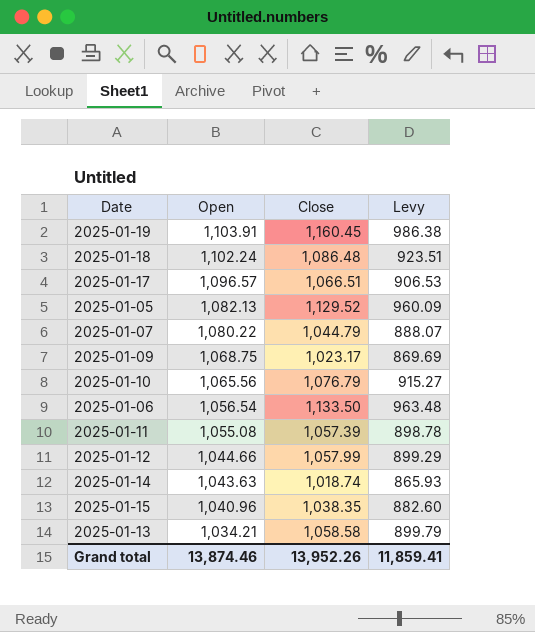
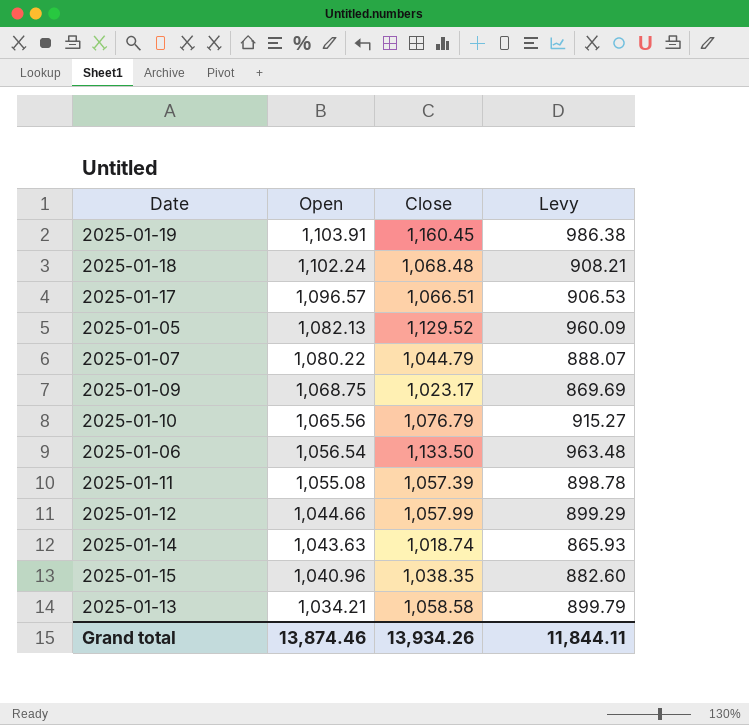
2025-01-18 | Close: 1,086.48 -> 1,068.48
2025-01-18 | Levy: 923.51 -> 908.21
Grand total | Close: 13,952.26 -> 13,934.26
Grand total | Levy: 11,859.41 -> 11,844.11

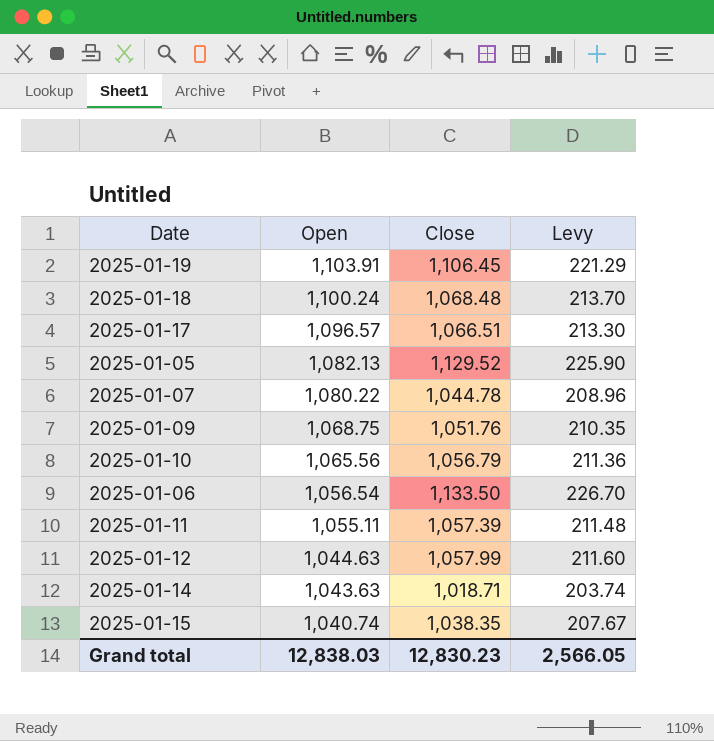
column Levy | formula: [Close] * 0.85 -> [Close] * 0.2
row 2025-01-13: 1,034.21 | 1,058.58 | 899.79 -> none
2025-01-19 | Close: 1,160.45 -> 1,106.45
2025-01-18 | Open: 1,102.24 -> 1,100.24
2025-01-07 | Close: 1,044.79 -> 1,044.78
2025-01-09 | Close: 1,023.17 -> 1,051.76
2025-01-10 | Close: 1,076.79 -> 1,056.79
2025-01-11 | Open: 1,055.08 -> 1,055.11
2025-01-12 | Open: 1,044.66 -> 1,044.63
2025-01-14 | Close: 1,018.74 -> 1,018.71
2025-01-15 | Open: 1,040.96 -> 1,040.74
Grand total | Open: 13,874.46 -> 12,838.03
Grand total | Close: 13,934.26 -> 12,830.23
Grand total | Levy: 11,844.11 -> 2,566.05

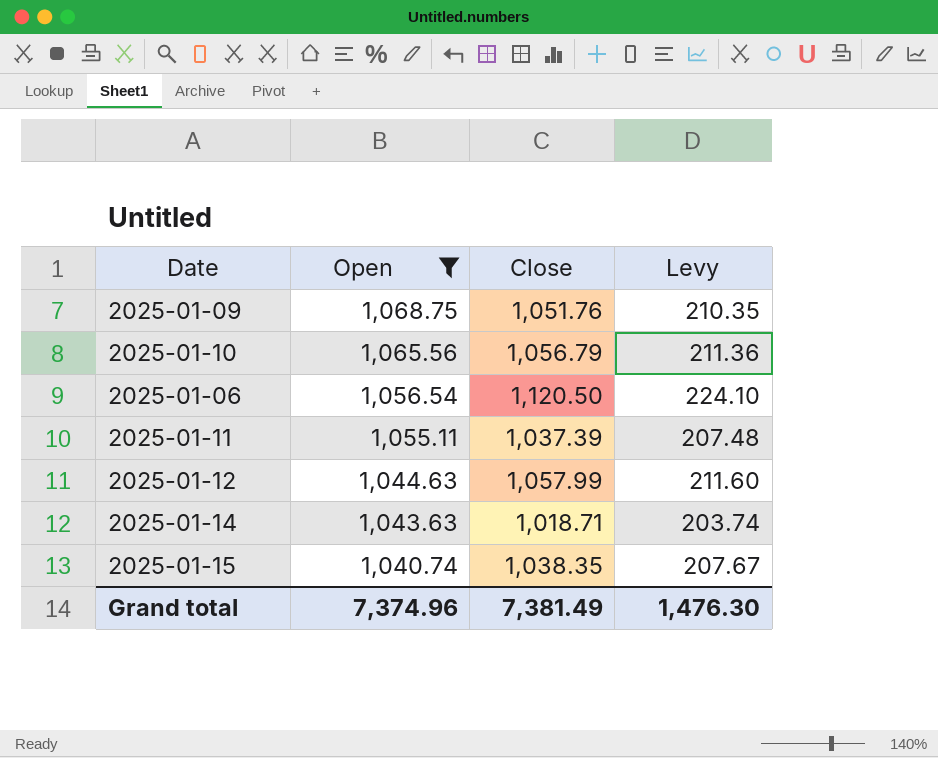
filter: none -> Open <= 1,068.75
2025-01-06 | Close: 1,133.50 -> 1,120.50
2025-01-06 | Levy: 226.70 -> 224.10
2025-01-11 | Close: 1,057.39 -> 1,037.39
2025-01-11 | Levy: 211.48 -> 207.48
Grand total | Open: 12,838.03 -> 7,374.96
Grand total | Close: 12,830.23 -> 7,381.49
Grand total | Levy: 2,566.05 -> 1,476.30

